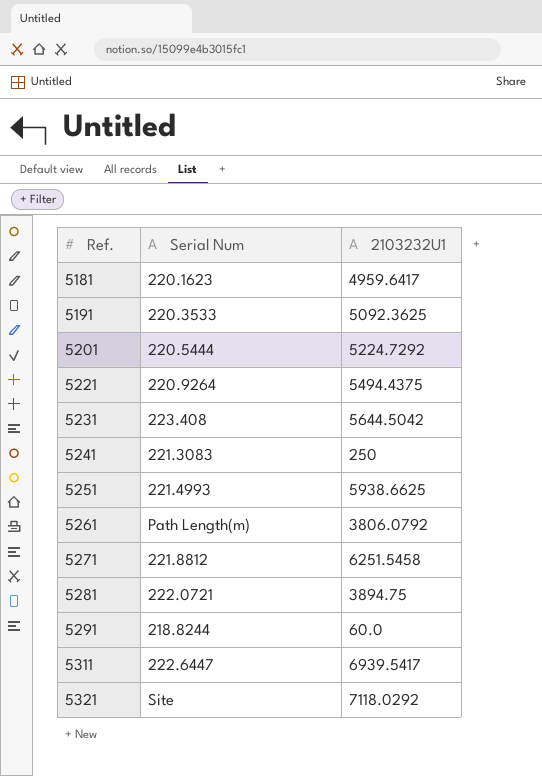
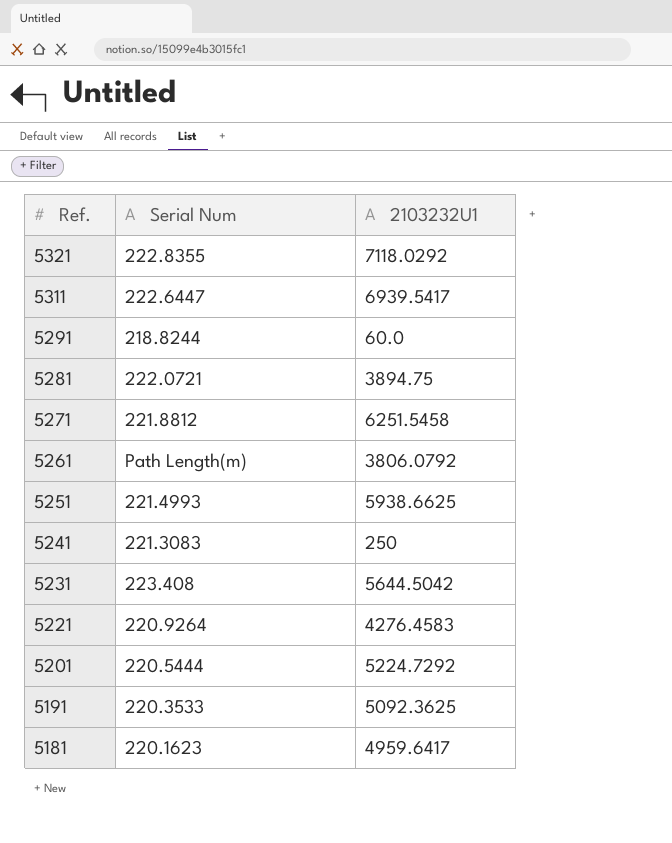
row order: Ref. ascending -> Ref. descending
5321 | Serial Num: Site -> 222.8355
5221 | 2103232U1: 5494.4375 -> 4276.4583

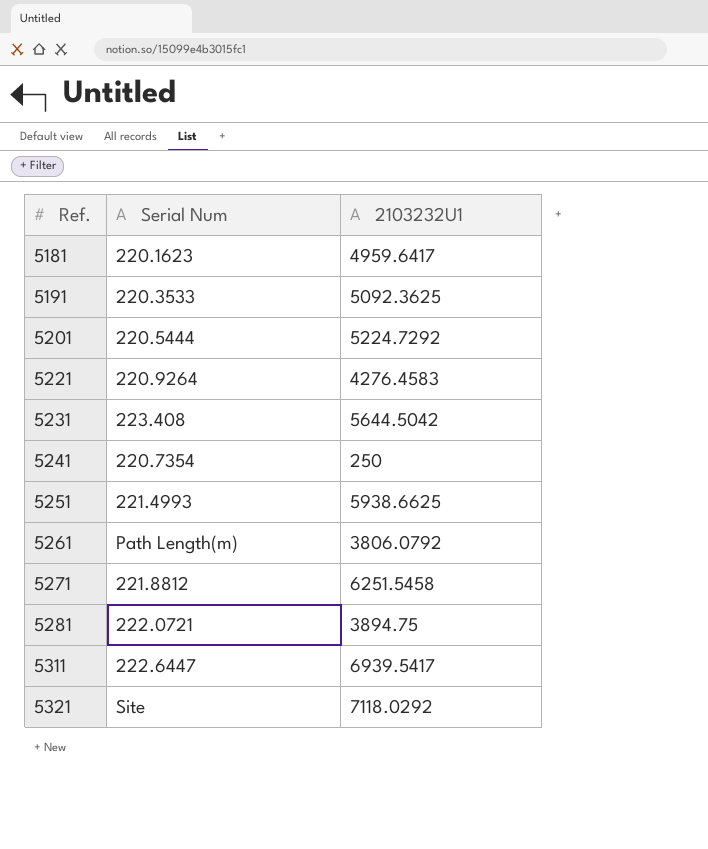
row order: Ref. descending -> Ref. ascending
row 5291: 218.8244 | 60.0 -> none
5241 | Serial Num: 221.3083 -> 220.7354
5321 | Serial Num: 222.8355 -> Site

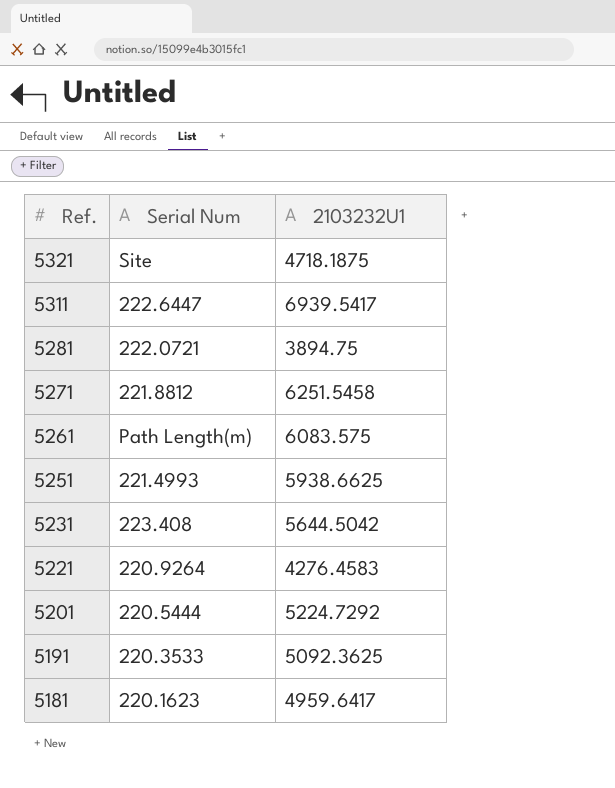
row order: Ref. ascending -> Ref. descending
row 5241: 220.7354 | 250 -> none
5321 | 2103232U1: 7118.0292 -> 4718.1875
5261 | 2103232U1: 3806.0792 -> 6083.575

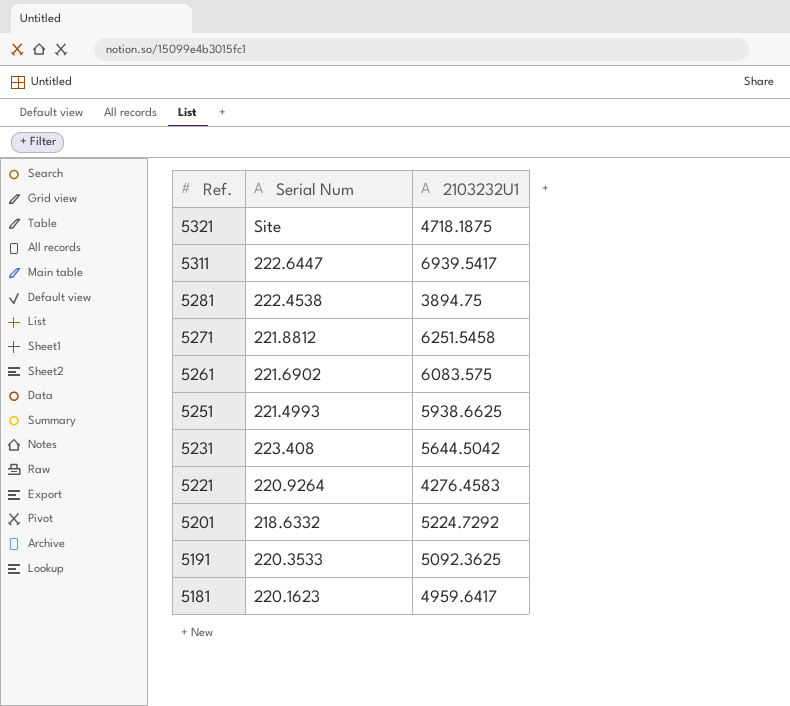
5281 | Serial Num: 222.0721 -> 222.4538
5261 | Serial Num: Path Length(m) -> 221.6902
5201 | Serial Num: 220.5444 -> 218.6332

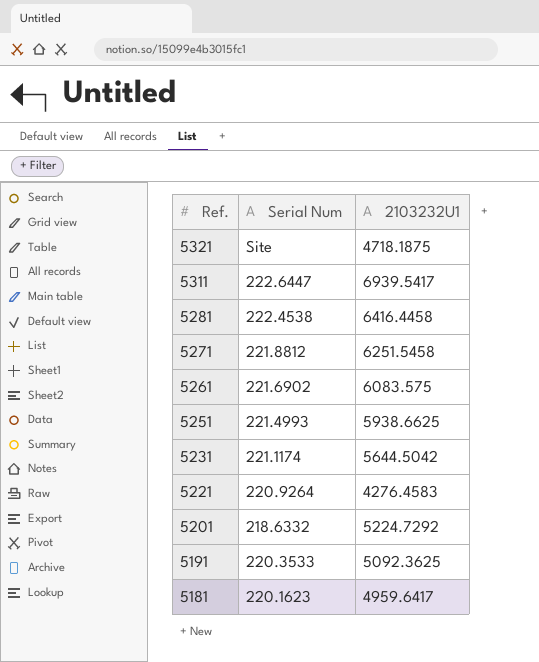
5281 | 2103232U1: 3894.75 -> 6416.4458
5231 | Serial Num: 223.408 -> 221.1174

